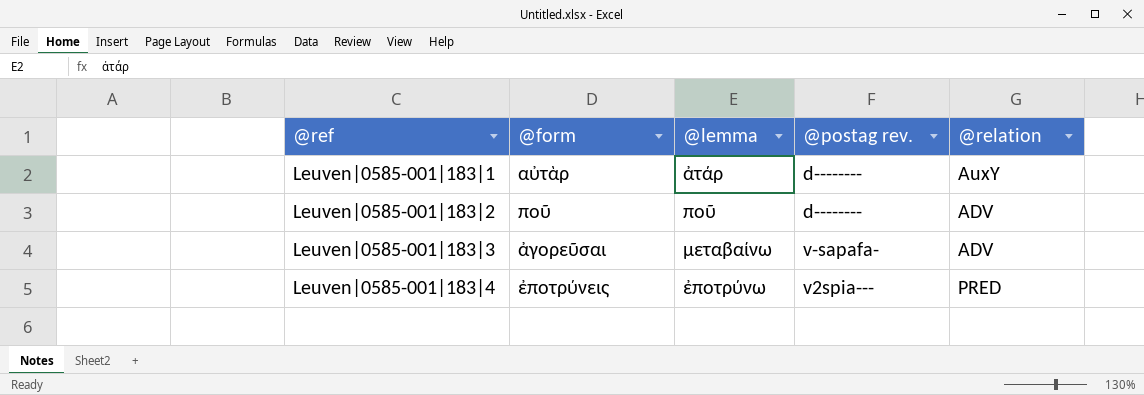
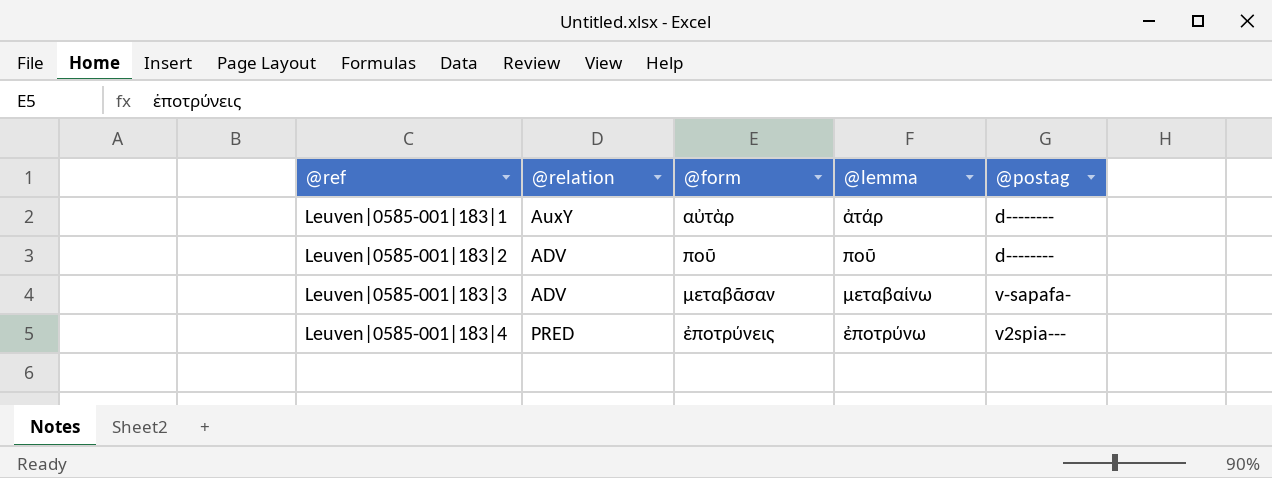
column @relation | position: 5 -> 2
column name: @postag rev. -> @postag
Leuven|0585-001|183|3 | @form: ἀγορεῦσαι -> μεταβᾶσαν

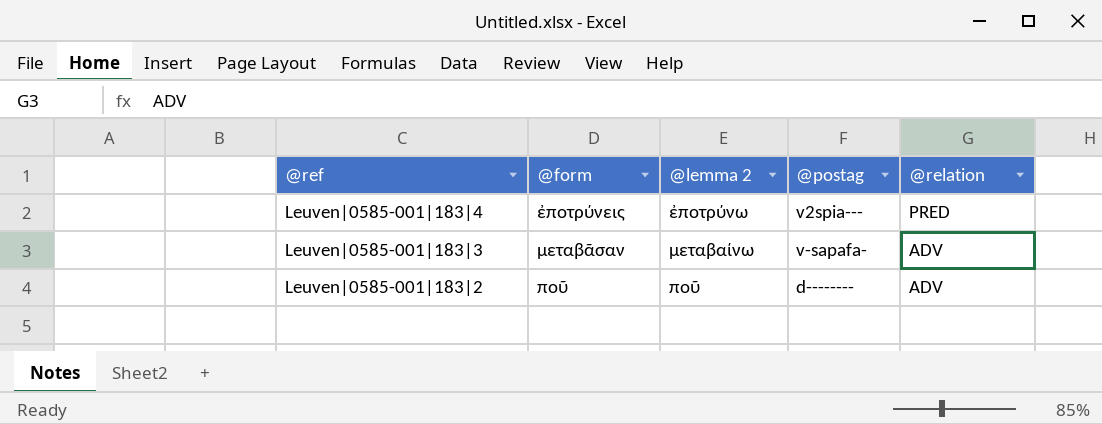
row order: @ref ascending -> @ref descending
column name: @lemma -> @lemma 2
column @relation | position: 2 -> 5
row Leuven|0585-001|183|1: AuxY | αὐτὰρ | ἀτάρ | d-------- -> none

